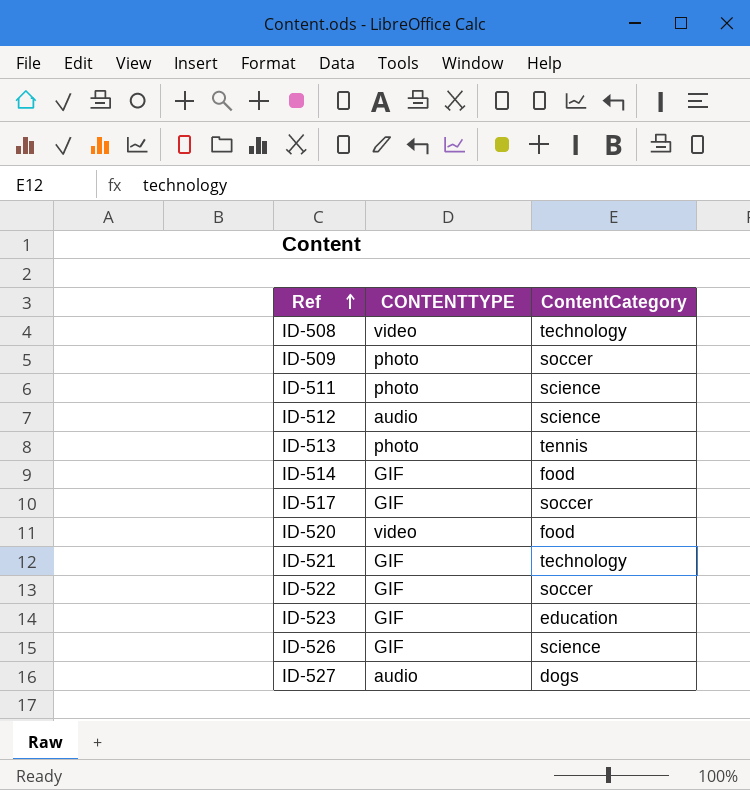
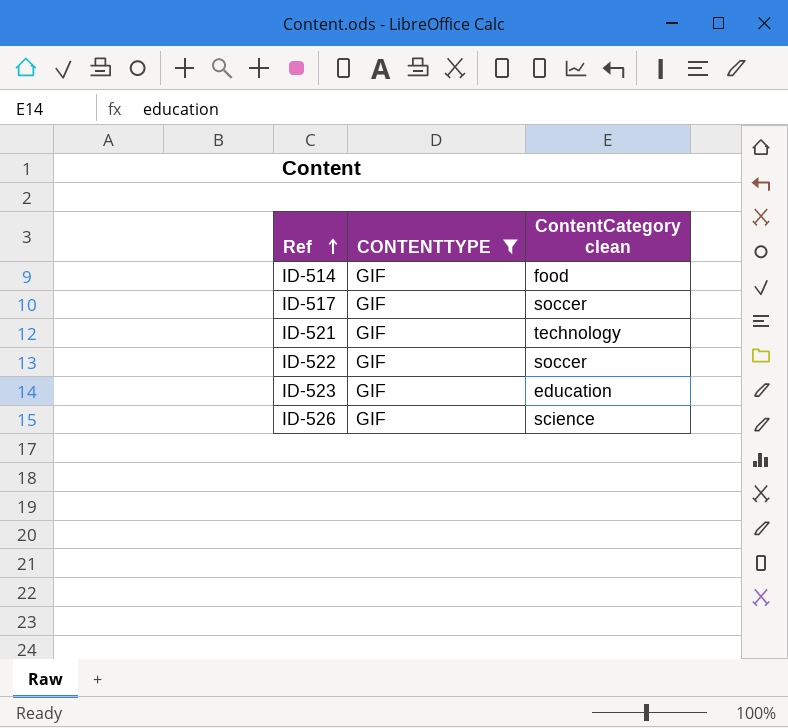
filter: none -> CONTENTTYPE = GIF
column name: ContentCategory -> ContentCategory clean

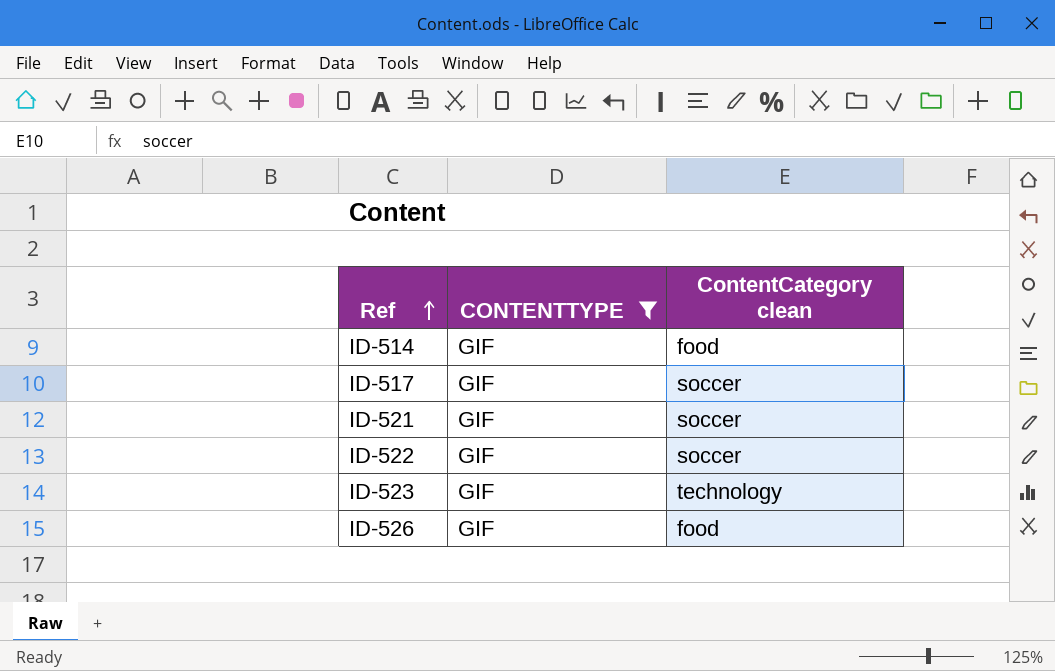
ID-521 | ContentCategory clean: technology -> soccer
ID-523 | ContentCategory clean: education -> technology
ID-526 | ContentCategory clean: science -> food

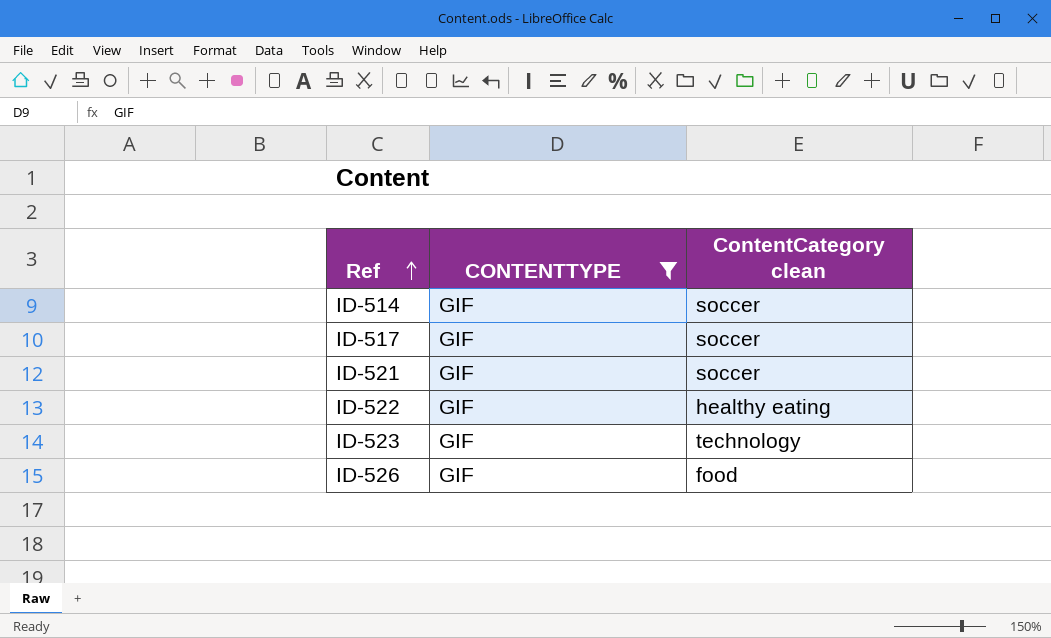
ID-514 | ContentCategory clean: food -> soccer
ID-522 | ContentCategory clean: soccer -> healthy eating

